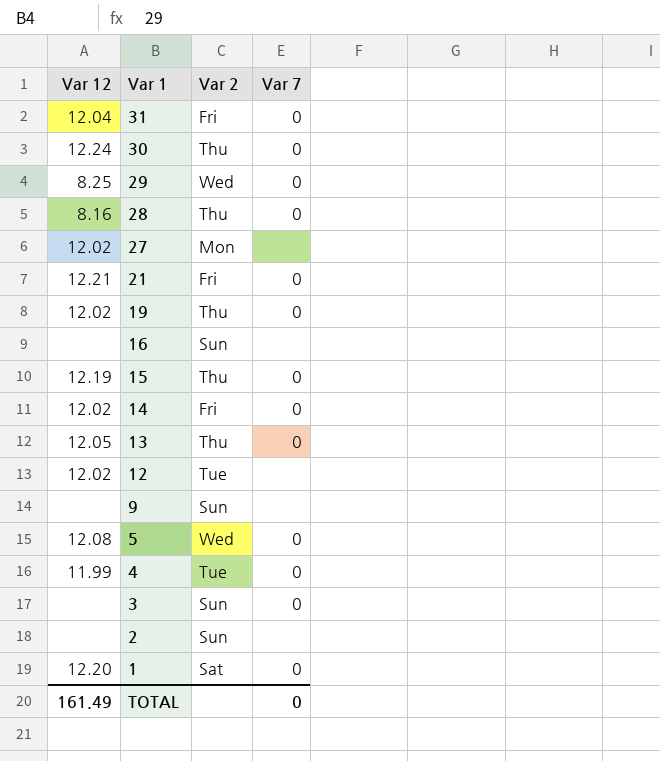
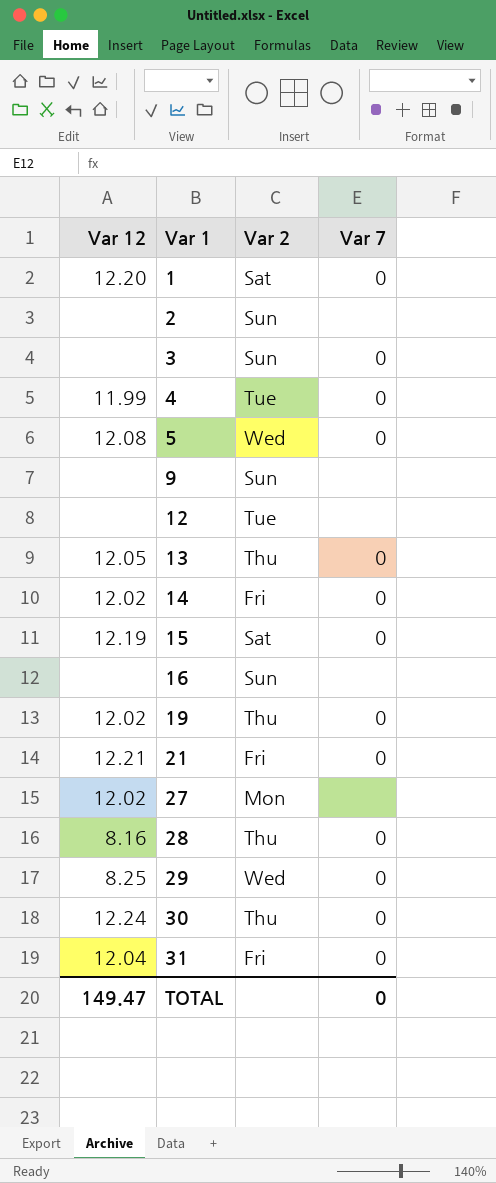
row order: Var 1 descending -> Var 1 ascending
12 | Var 12: 12.02 -> none
15 | Var 2: Thu -> Sat
TOTAL | Var 12: 161.49 -> 149.47

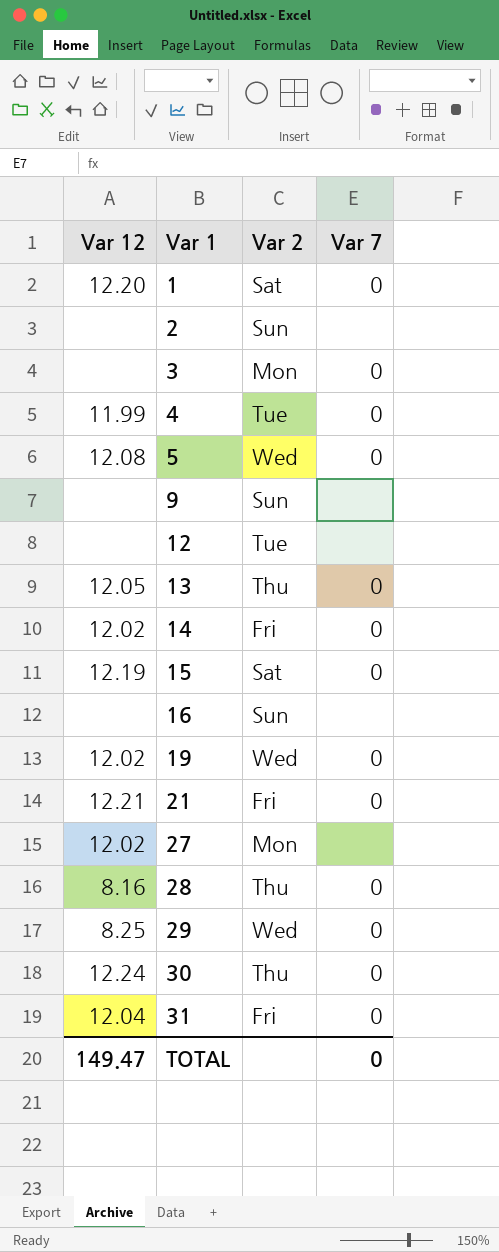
3 | Var 2: Sun -> Mon
19 | Var 2: Thu -> Wed

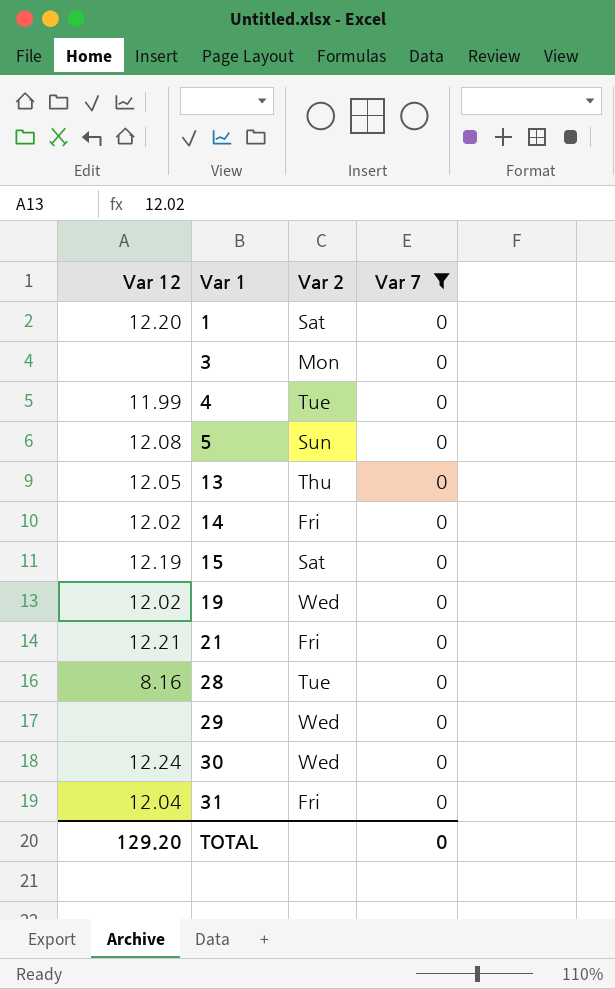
filter: none -> Var 7 = 0
5 | Var 2: Wed -> Sun
28 | Var 2: Thu -> Tue
29 | Var 12: 8.25 -> none
30 | Var 2: Thu -> Wed
TOTAL | Var 12: 149.47 -> 129.20

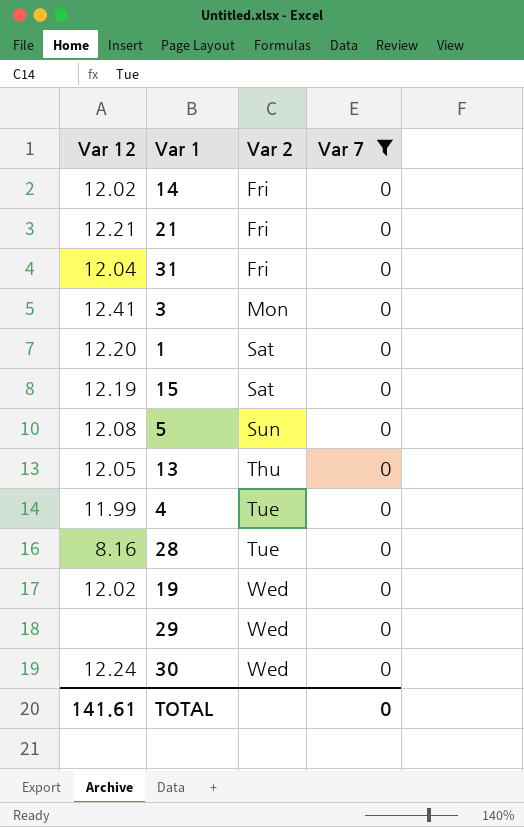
row order: Var 1 ascending -> Var 2 ascending
3 | Var 12: none -> 12.41
TOTAL | Var 12: 129.20 -> 141.61

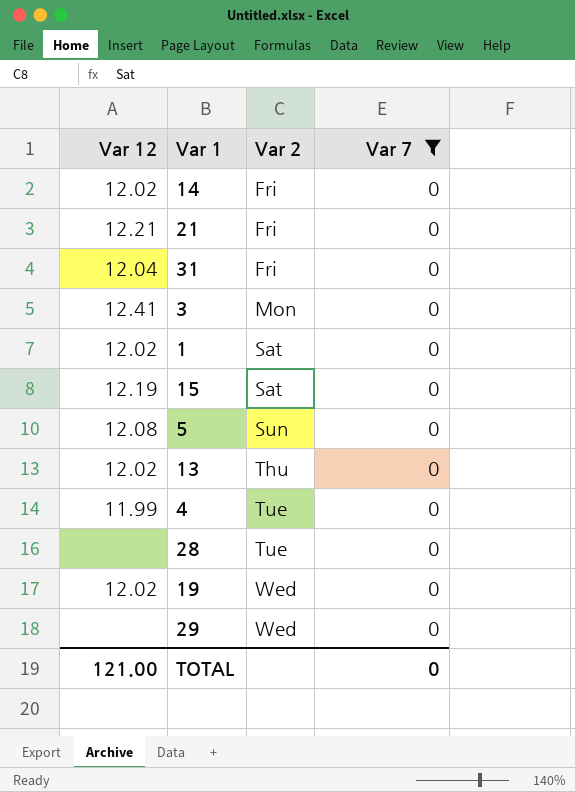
row 30: 12.24 | Wed | 0 -> none
1 | Var 12: 12.20 -> 12.02
13 | Var 12: 12.05 -> 12.02
28 | Var 12: 8.16 -> none
TOTAL | Var 12: 141.61 -> 121.00

